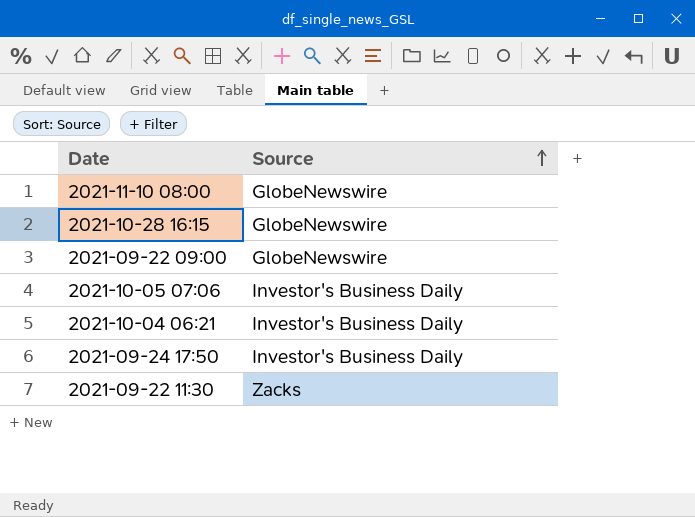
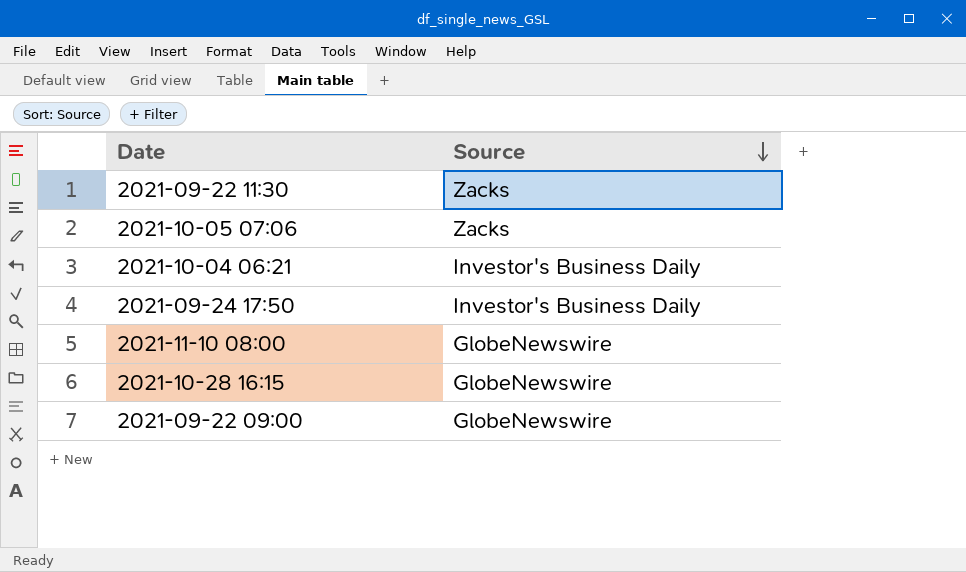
row order: Source ascending -> Source descending
2021-10-05 07:06 | Source: Investor's Business Daily -> Zacks

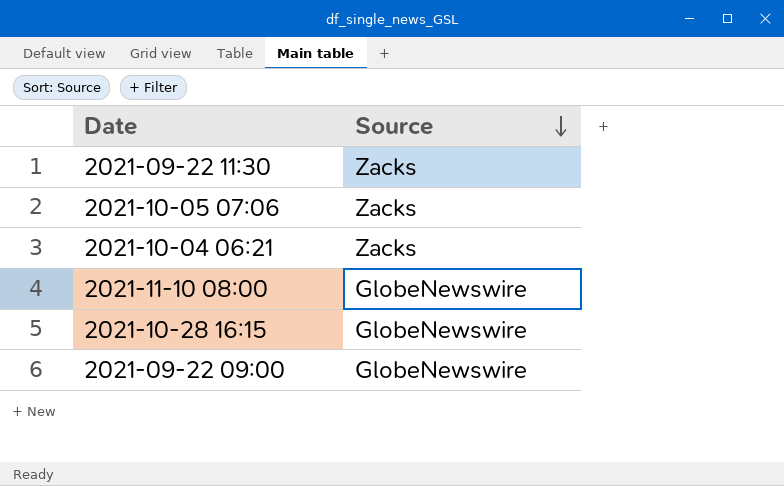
row 2021-09-24 17:50: Investor's Business Daily -> none
2021-10-04 06:21 | Source: Investor's Business Daily -> Zacks

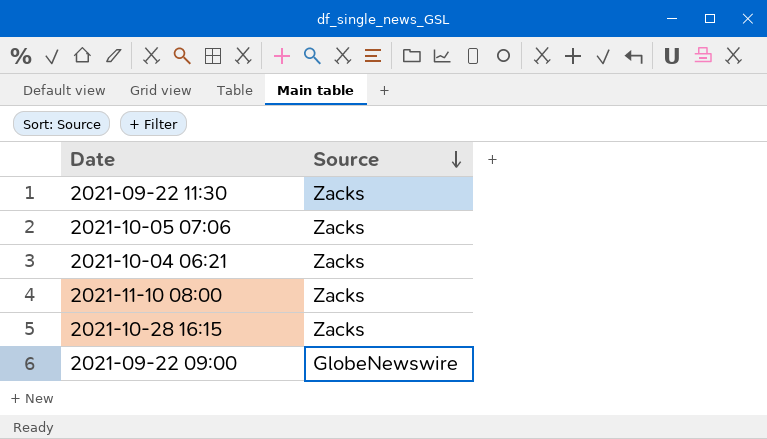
2021-11-10 08:00 | Source: GlobeNewswire -> Zacks
2021-10-28 16:15 | Source: GlobeNewswire -> Zacks

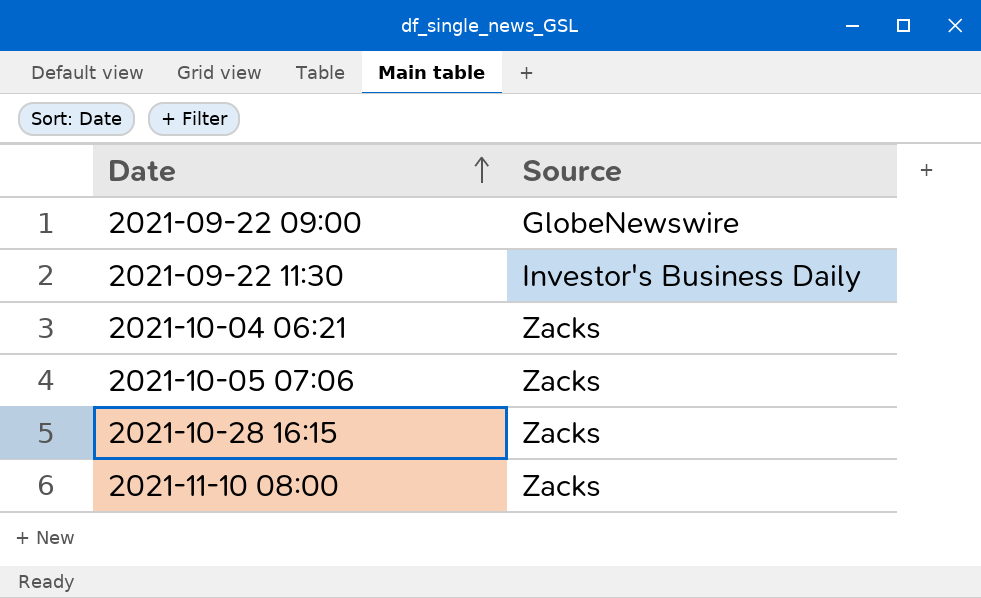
row order: Source descending -> Date ascending
2021-09-22 11:30 | Source: Zacks -> Investor's Business Daily

